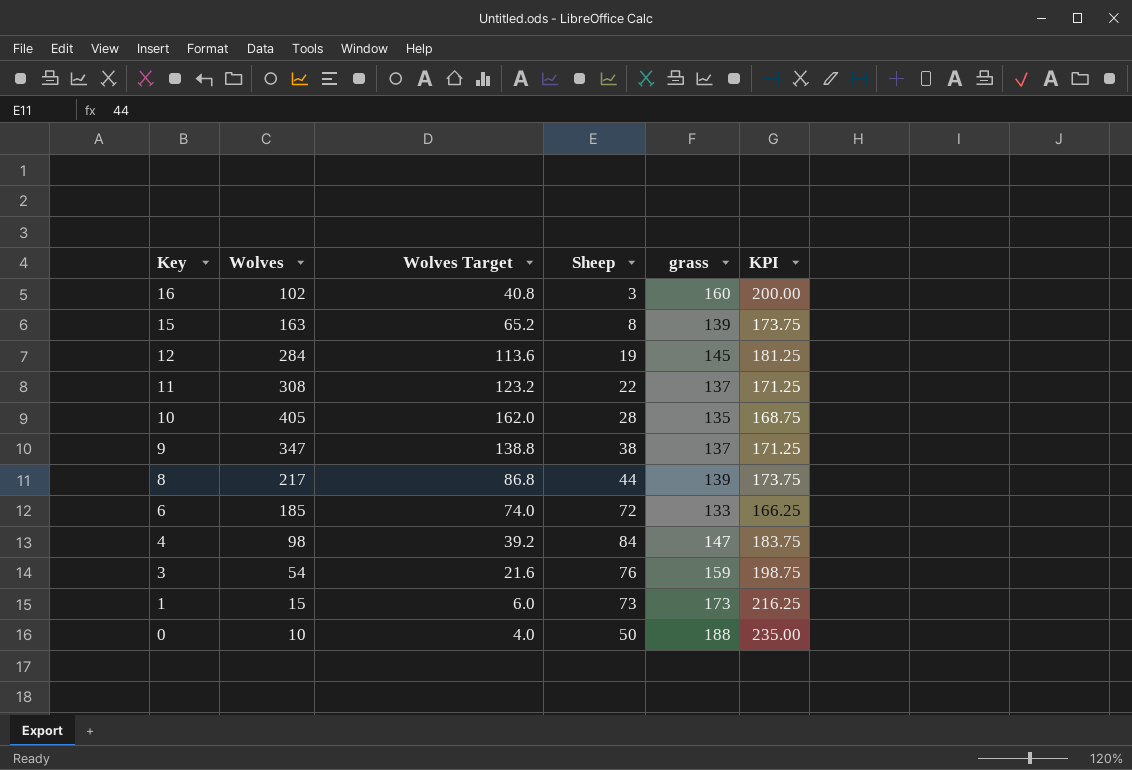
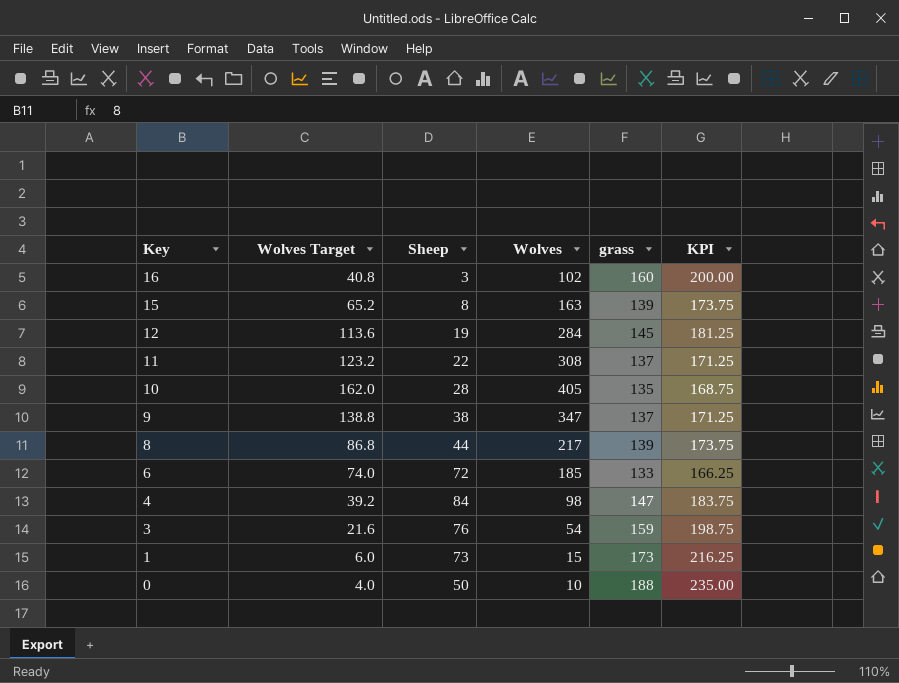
column Wolves | position: 2 -> 4

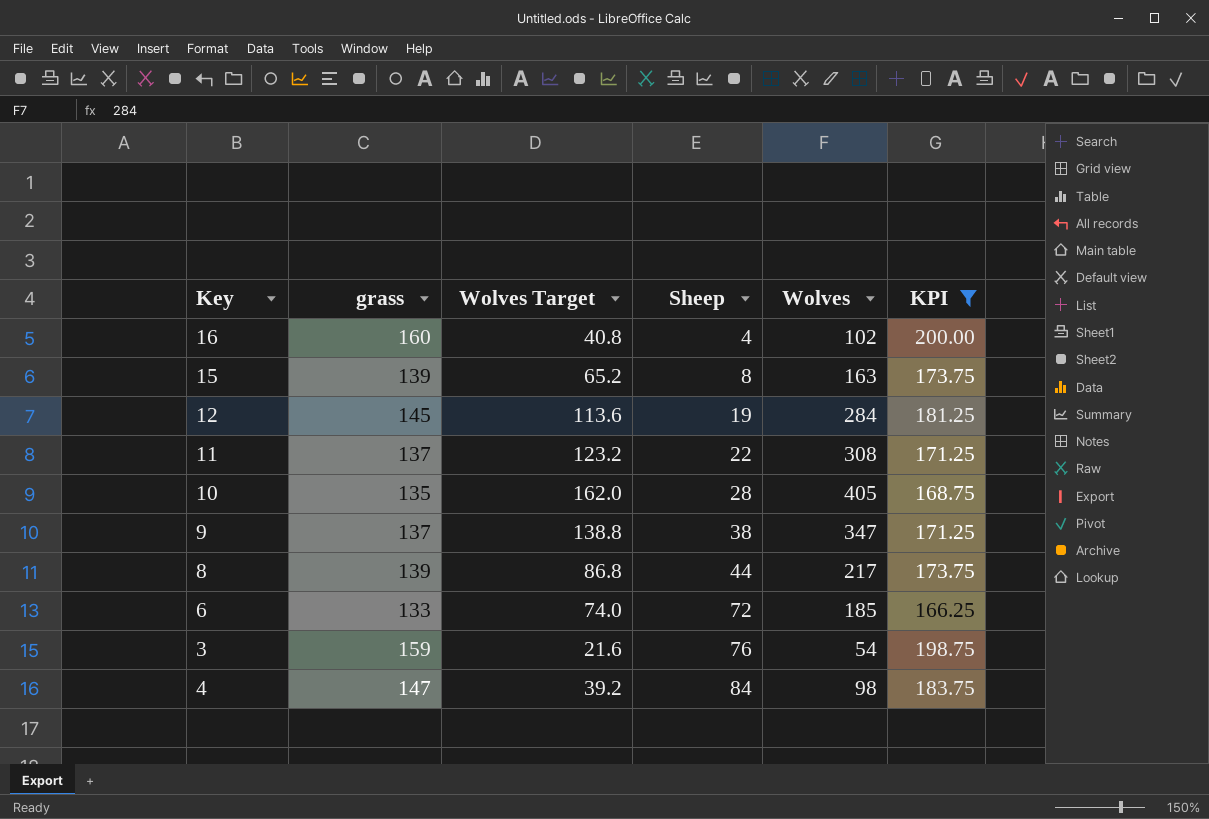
filter: none -> KPI <= 200.00
row order: Key descending -> Sheep ascending
column grass | position: 5 -> 2
16 | Sheep: 3 -> 4

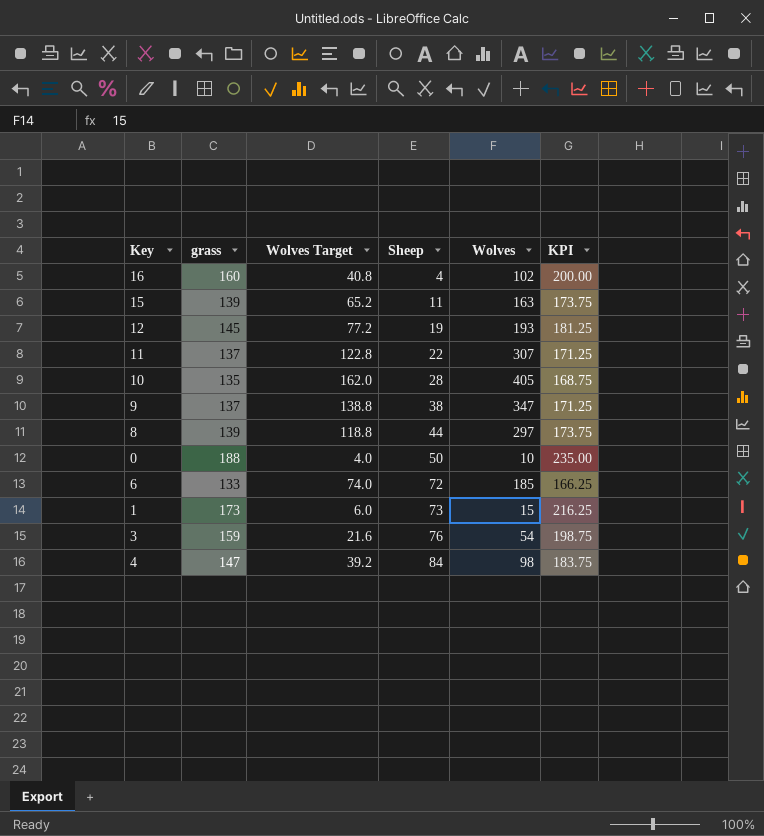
filter: KPI <= 200.00 -> none
15 | Sheep: 8 -> 11
12 | Wolves Target: 113.6 -> 77.2
12 | Wolves: 284 -> 193
11 | Wolves Target: 123.2 -> 122.8
11 | Wolves: 308 -> 307
8 | Wolves Target: 86.8 -> 118.8
8 | Wolves: 217 -> 297

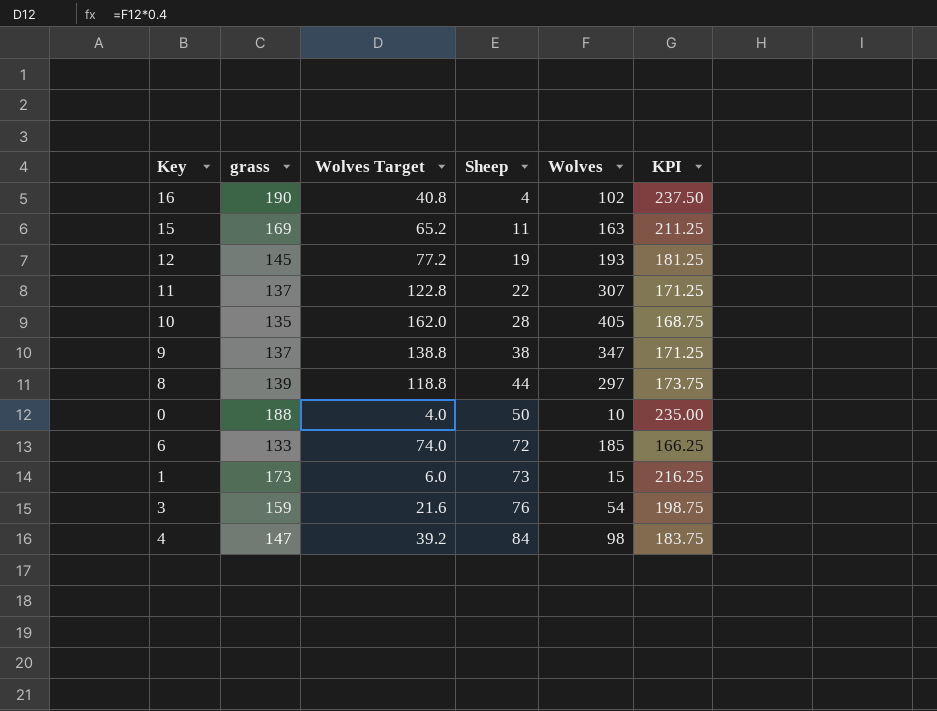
16 | grass: 160 -> 190
16 | KPI: 200.00 -> 237.50
15 | grass: 139 -> 169
15 | KPI: 173.75 -> 211.25

